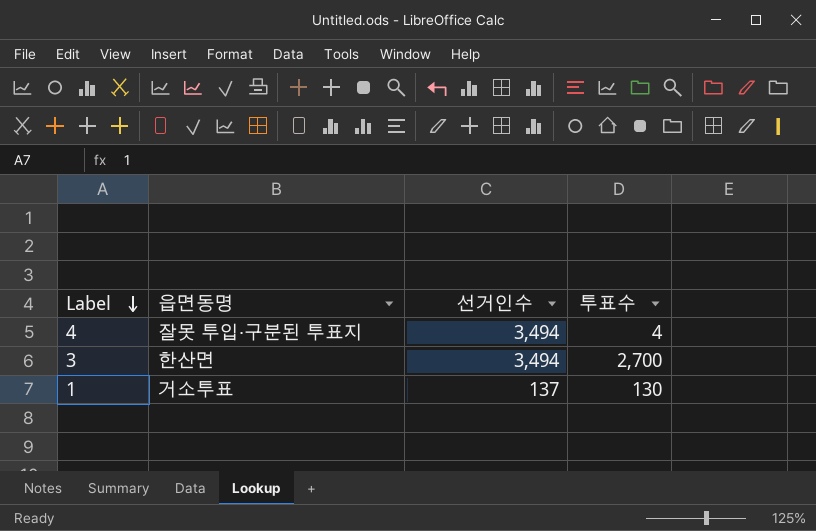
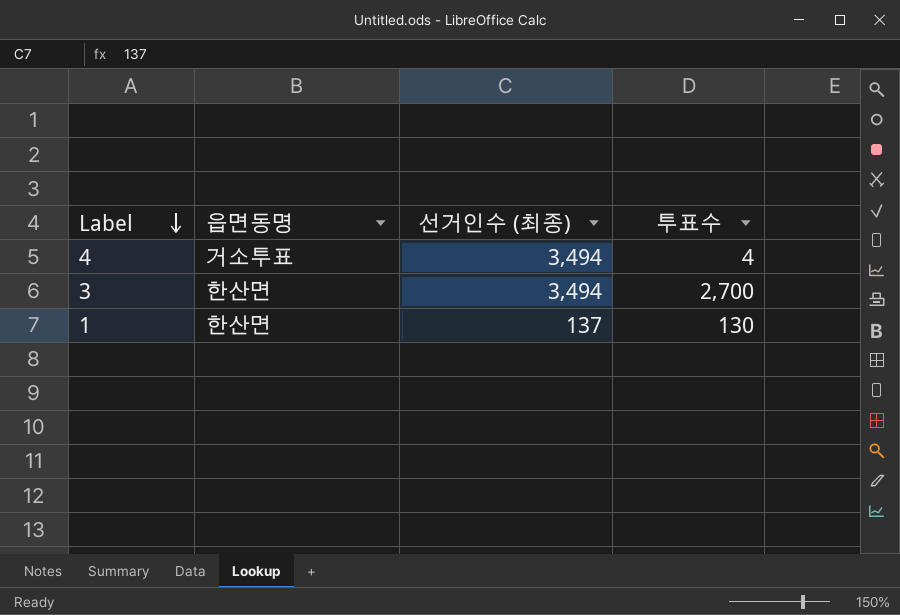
column name: 선거인수 -> 선거인수 (최종)
4 | 읍면동명: 잘못 투입·구분된 투표지 -> 거소투표
1 | 읍면동명: 거소투표 -> 한산면

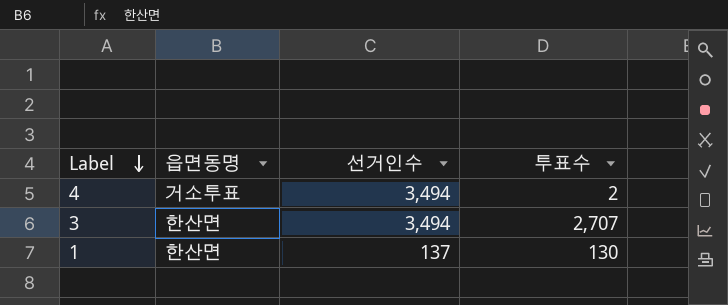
column name: 선거인수 (최종) -> 선거인수
4 | 투표수: 4 -> 2
3 | 투표수: 2,700 -> 2,707

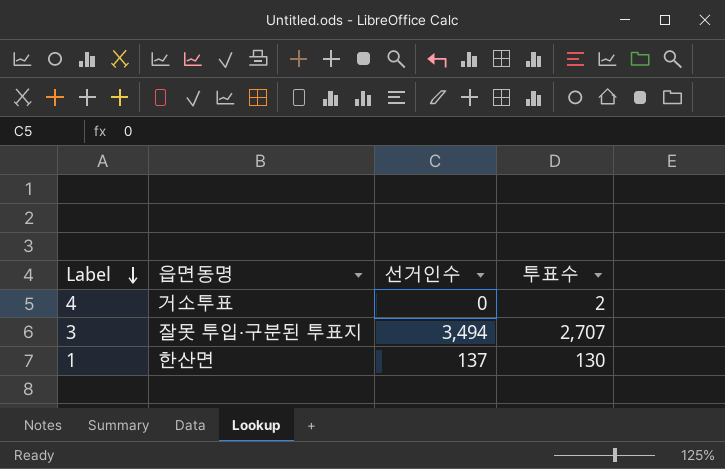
4 | 선거인수: 3,494 -> 0
3 | 읍면동명: 한산면 -> 잘못 투입·구분된 투표지

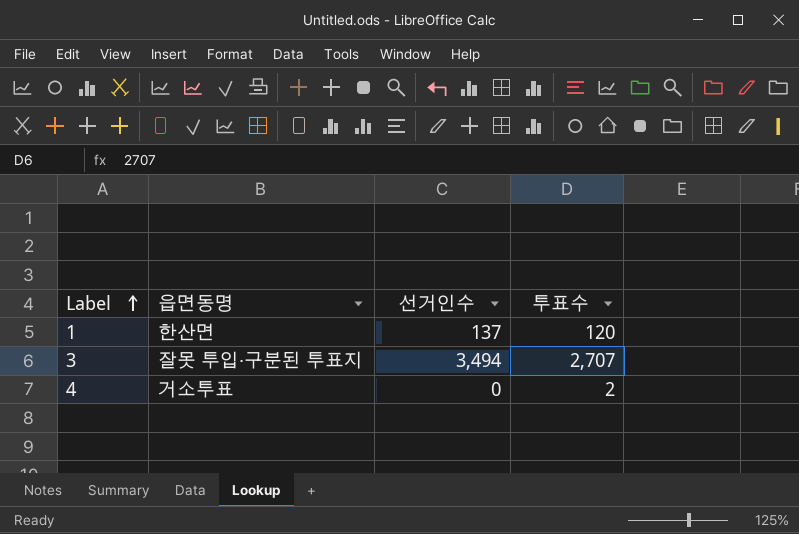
row order: Label descending -> Label ascending
1 | 투표수: 130 -> 120

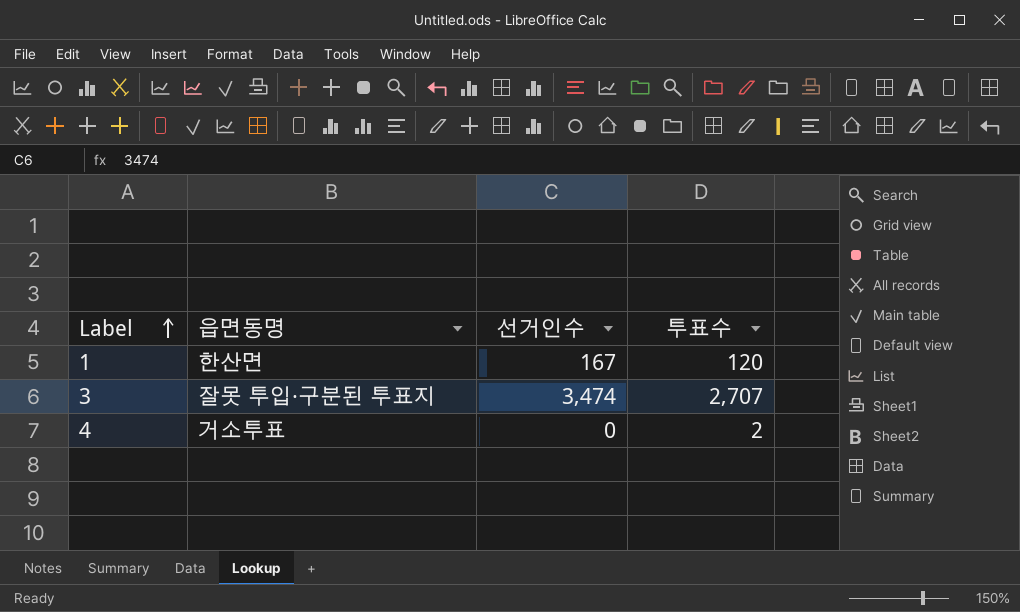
1 | 선거인수: 137 -> 167
3 | 선거인수: 3,494 -> 3,474

